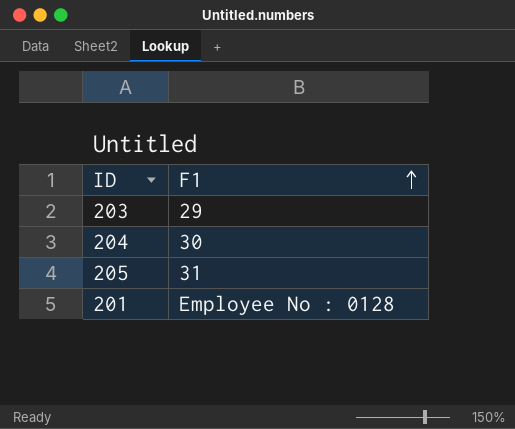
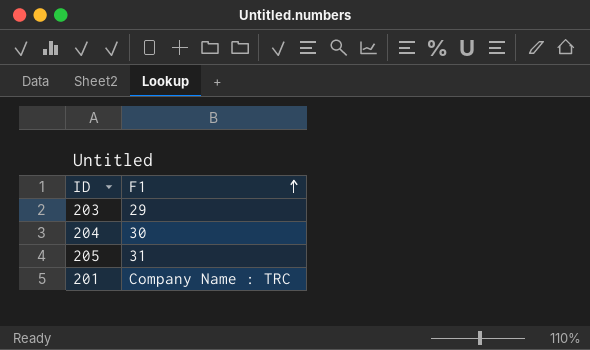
201 | F1: Employee No : 0128 -> Company Name : TRC

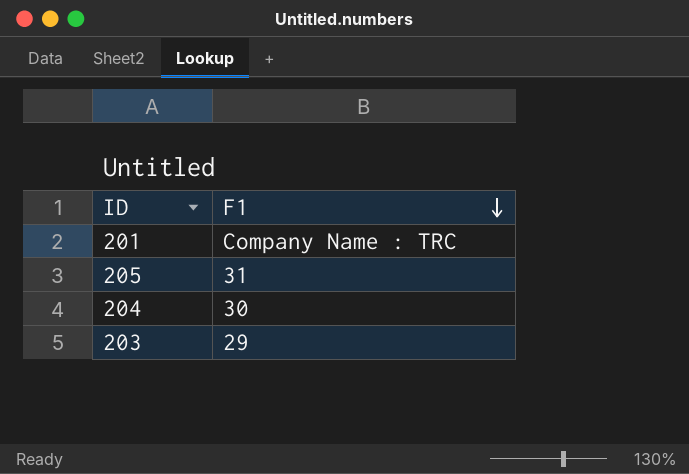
row order: F1 ascending -> F1 descending

